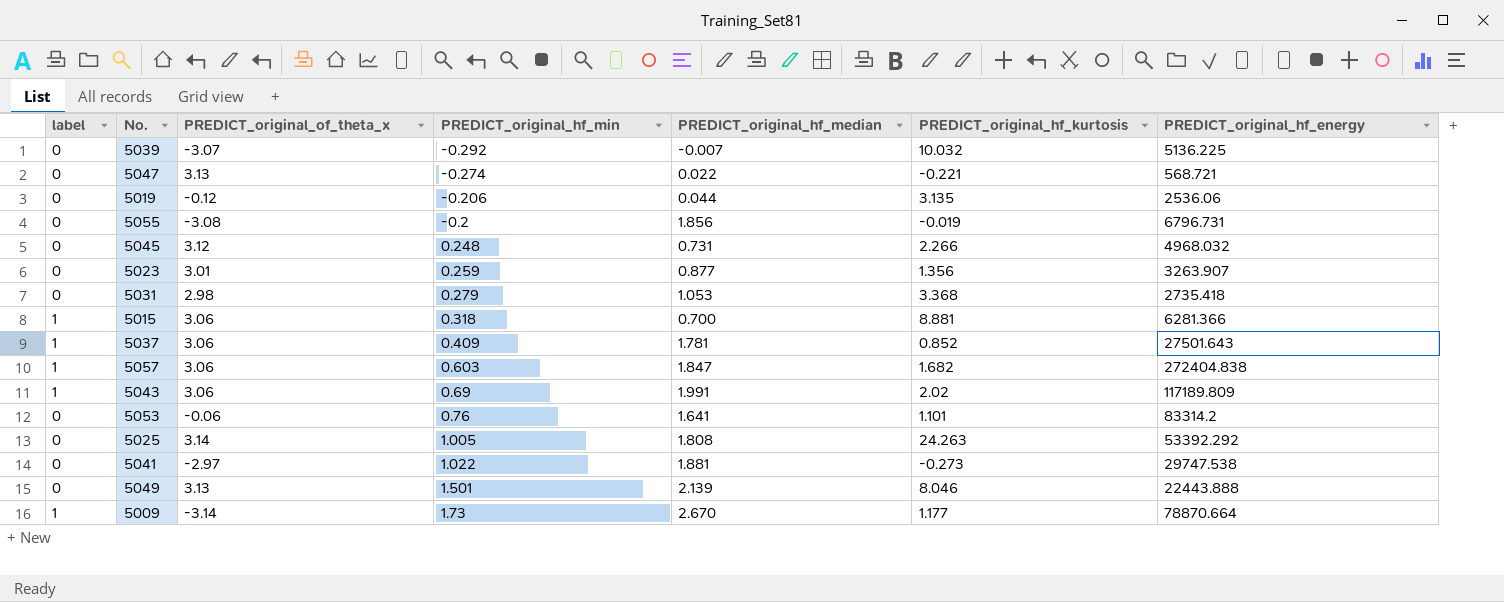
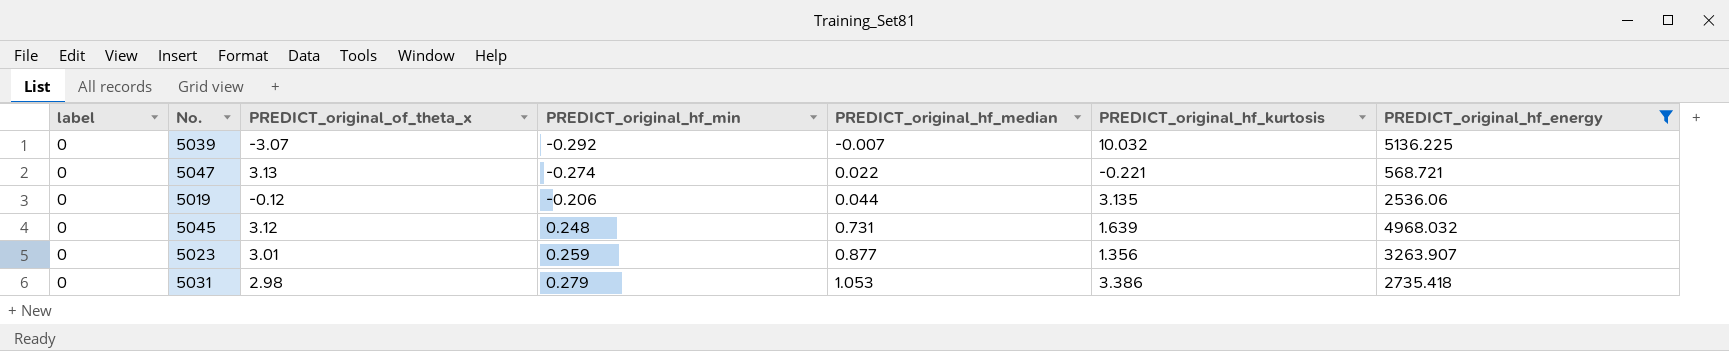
filter: none -> PREDICT_original_hf_energy <= 5136.225
5045 | PREDICT_original_hf_kurtosis: 2.266 -> 1.639
5031 | PREDICT_original_hf_kurtosis: 3.368 -> 3.386

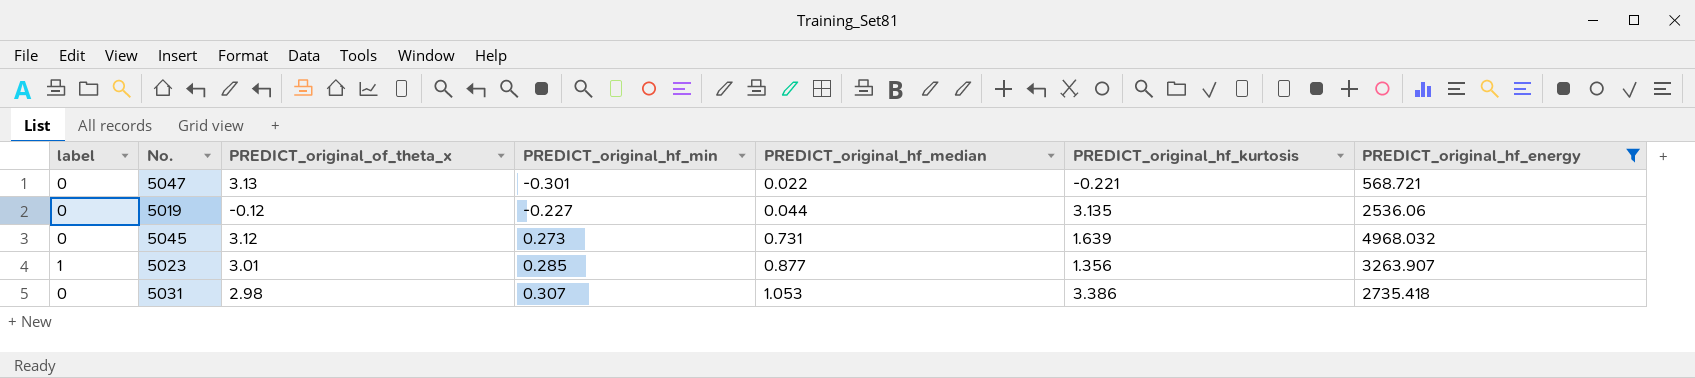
row 5039: 0 | -3.07 | -0.292 | -0.007 | 10.032 | 5136.225 -> none
5047 | PREDICT_original_hf_min: -0.274 -> -0.301
5019 | PREDICT_original_hf_min: -0.206 -> -0.227
5045 | PREDICT_original_hf_min: 0.248 -> 0.273
5023 | label: 0 -> 1
5023 | PREDICT_original_hf_min: 0.259 -> 0.285
5031 | PREDICT_original_hf_min: 0.279 -> 0.307

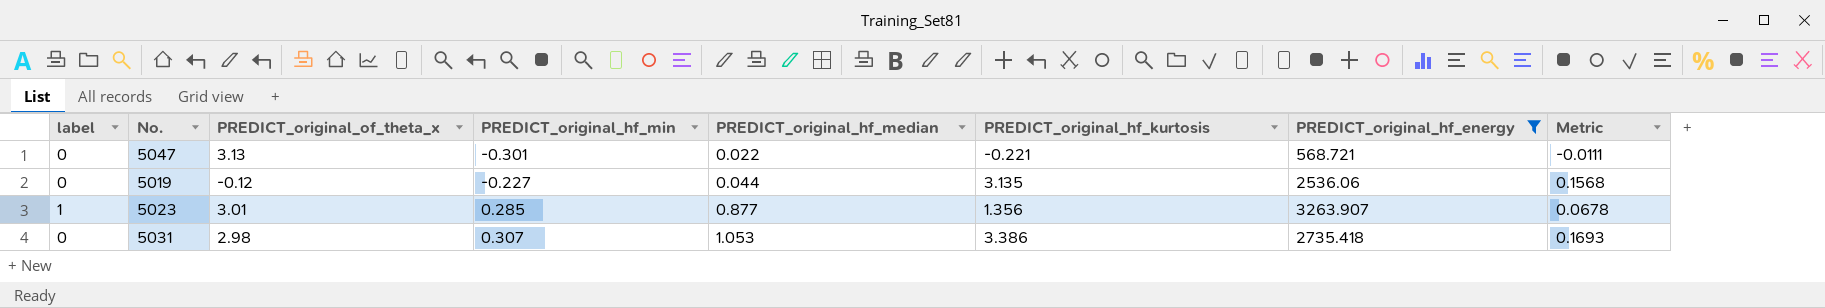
column Metric | formula: none -> [PREDICT_original_hf_kurtosis] * 0.05
row 5045: 0 | 3.12 | 0.273 | 0.731 | 1.639 | 4968.032 -> none

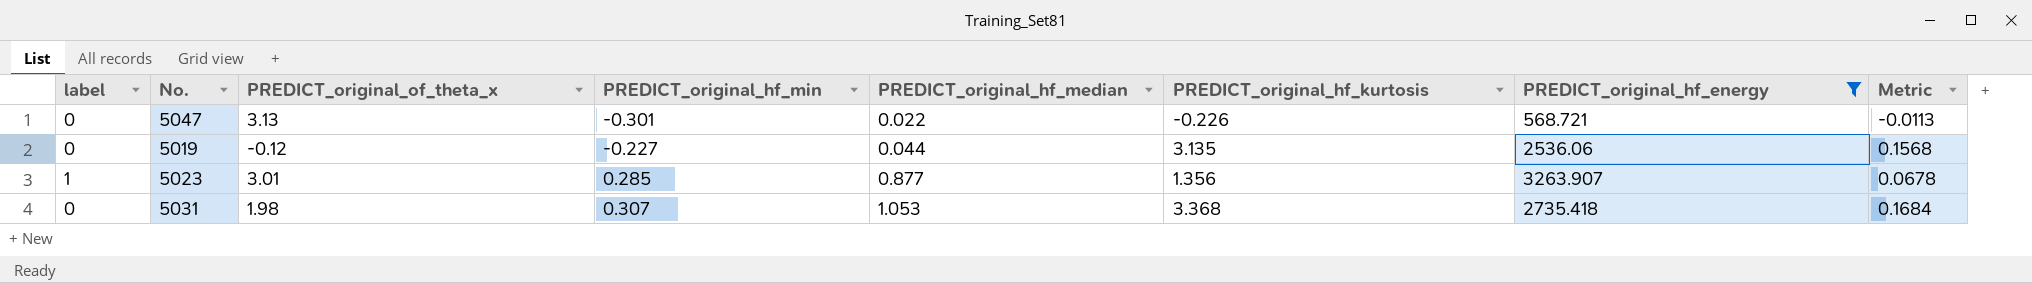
5047 | PREDICT_original_hf_kurtosis: -0.221 -> -0.226
5047 | Metric: -0.0111 -> -0.0113
5031 | PREDICT_original_of_theta_x: 2.98 -> 1.98
5031 | PREDICT_original_hf_kurtosis: 3.386 -> 3.368
5031 | Metric: 0.1693 -> 0.1684

